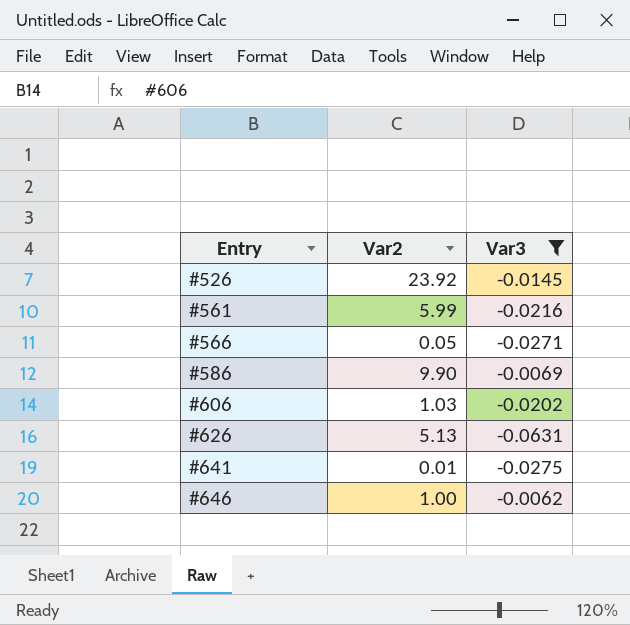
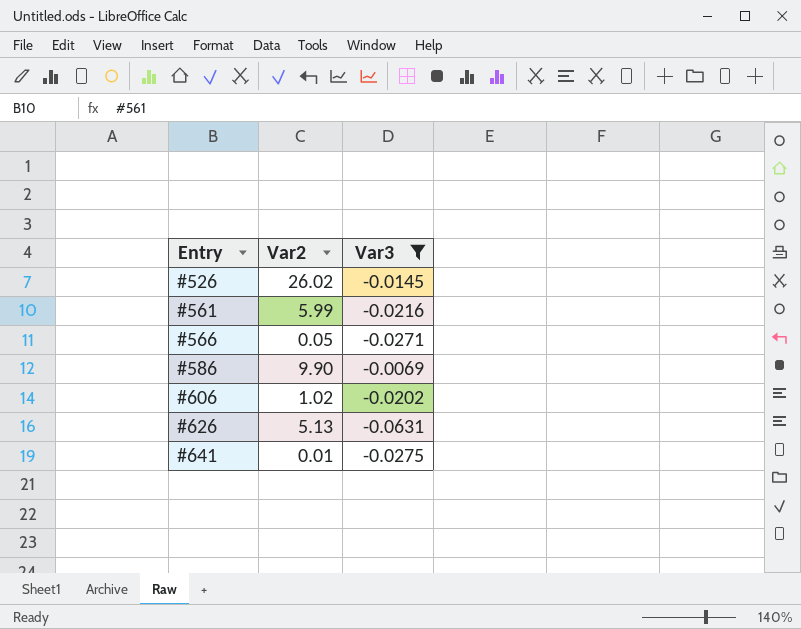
row #646: 1.00 | -0.0062 -> none
#526 | Var2: 23.92 -> 26.02
#606 | Var2: 1.03 -> 1.02

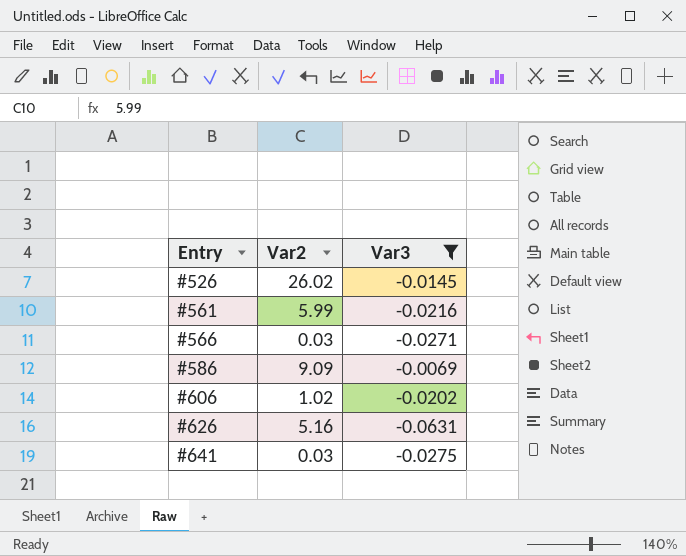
#566 | Var2: 0.05 -> 0.03
#586 | Var2: 9.90 -> 9.09
#626 | Var2: 5.13 -> 5.16
#641 | Var2: 0.01 -> 0.03

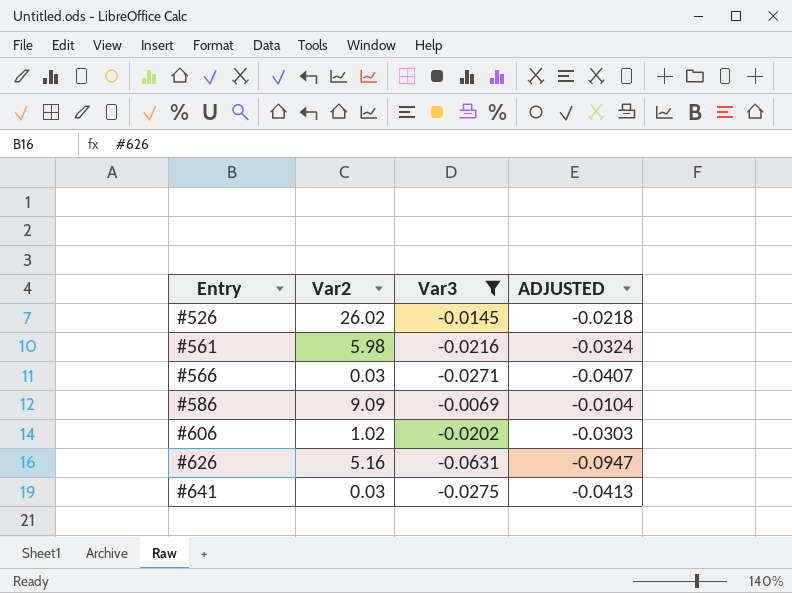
column ADJUSTED | formula: none -> [Var3] * 1.5
#561 | Var2: 5.99 -> 5.98

